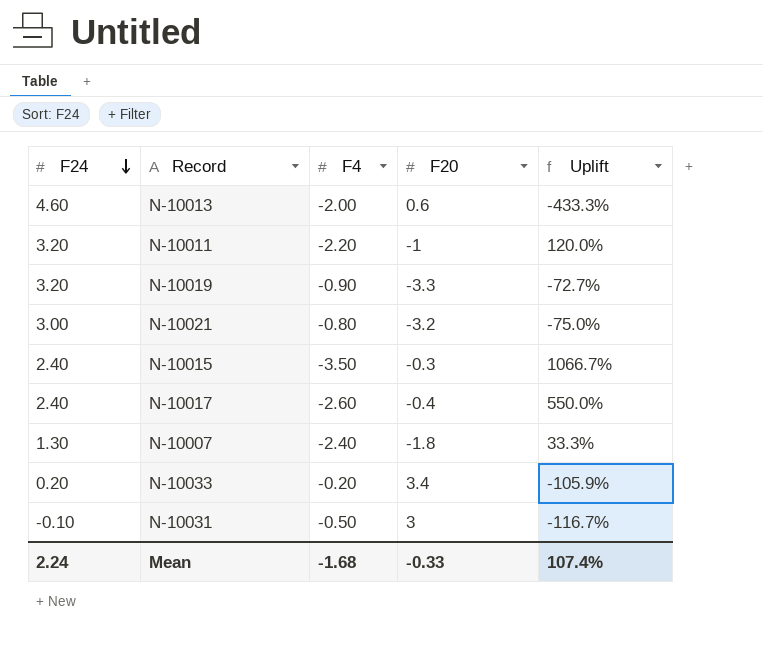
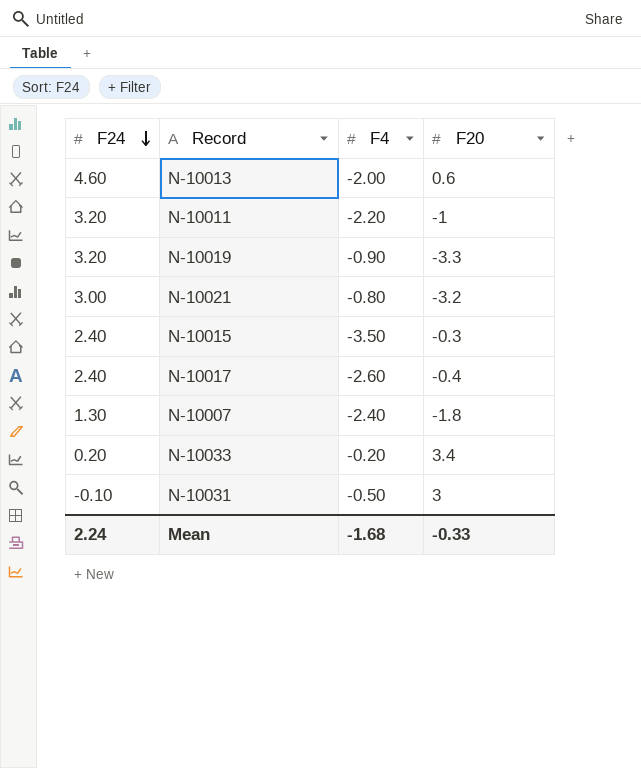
column Uplift | formula: ([F4] - [F20]) / [F20] -> none

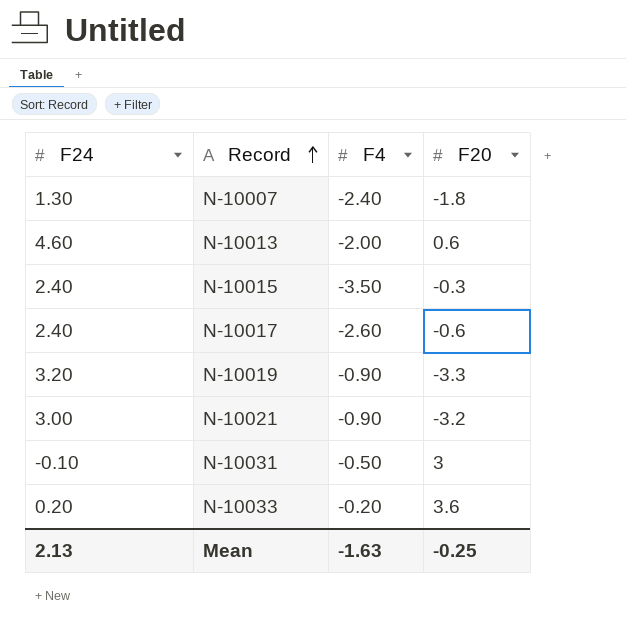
row order: F24 descending -> Record ascending
row N-10011: 3.20 | -2.20 | -1 -> none
N-10017 | F20: -0.4 -> -0.6
N-10021 | F4: -0.80 -> -0.90
N-10033 | F20: 3.4 -> 3.6
Mean | F24: 2.24 -> 2.13
Mean | F4: -1.68 -> -1.63
Mean | F20: -0.33 -> -0.25

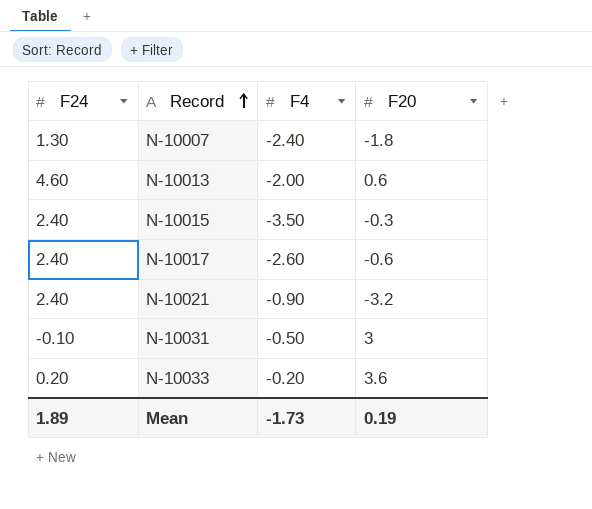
row N-10019: 3.20 | -0.90 | -3.3 -> none
N-10021 | F24: 3.00 -> 2.40
Mean | F24: 2.13 -> 1.89
Mean | F4: -1.63 -> -1.73
Mean | F20: -0.25 -> 0.19

